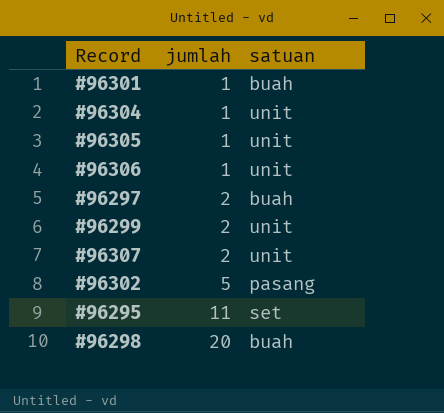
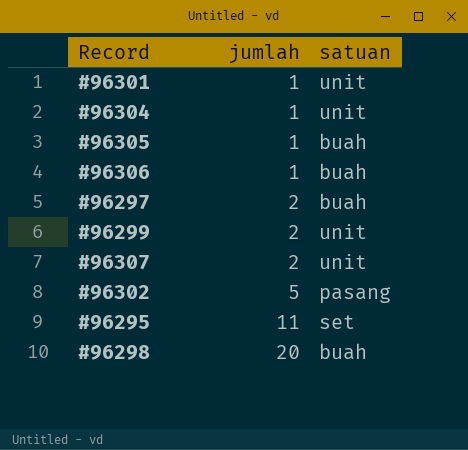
#96301 | satuan: buah -> unit
#96305 | satuan: unit -> buah
#96306 | satuan: unit -> buah

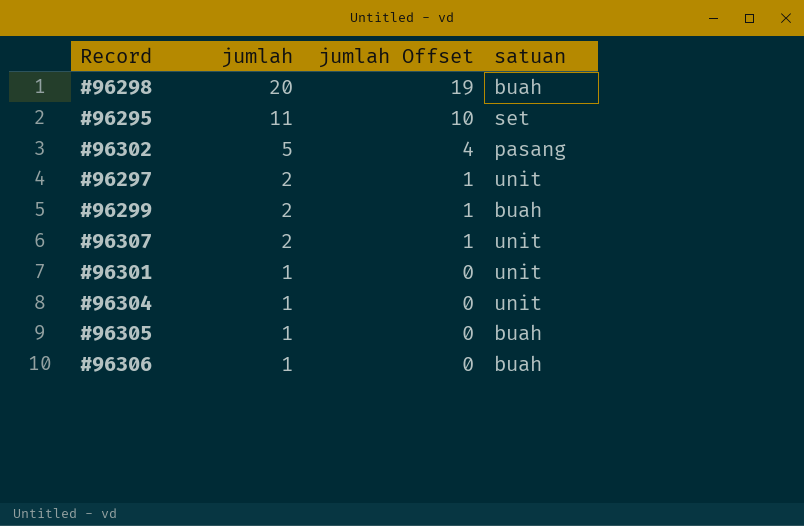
row order: jumlah ascending -> jumlah descending
column jumlah Offset | formula: none -> [jumlah] - 1
#96297 | satuan: buah -> unit
#96299 | satuan: unit -> buah

